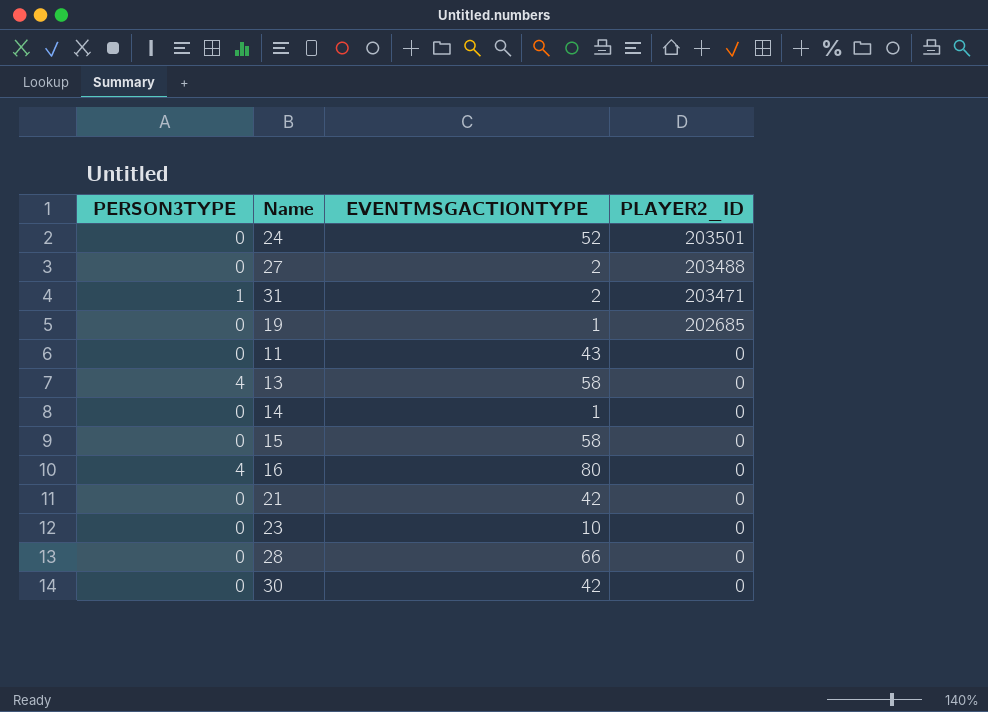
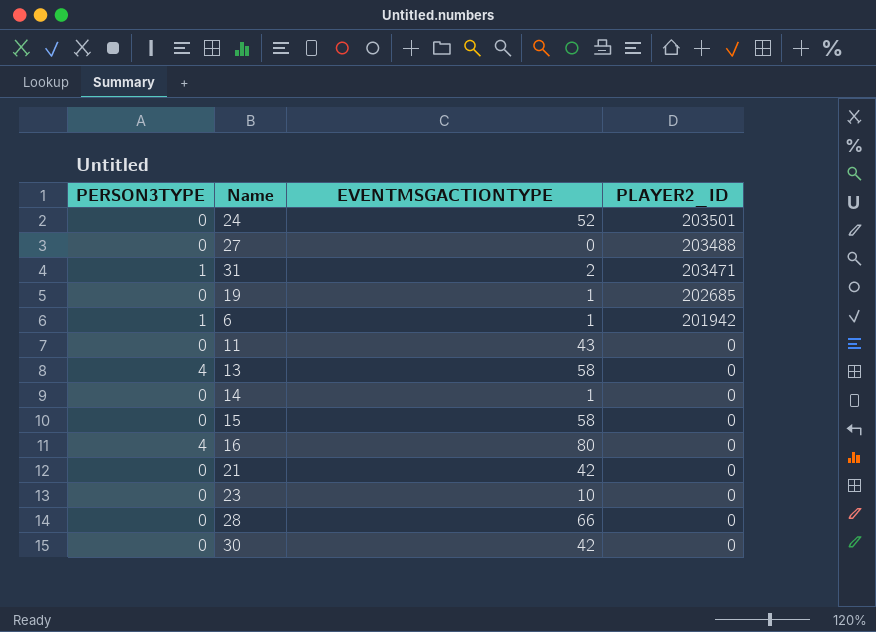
27 | EVENTMSGACTIONTYPE: 2 -> 0
row 6: none -> 1 | 1 | 201942

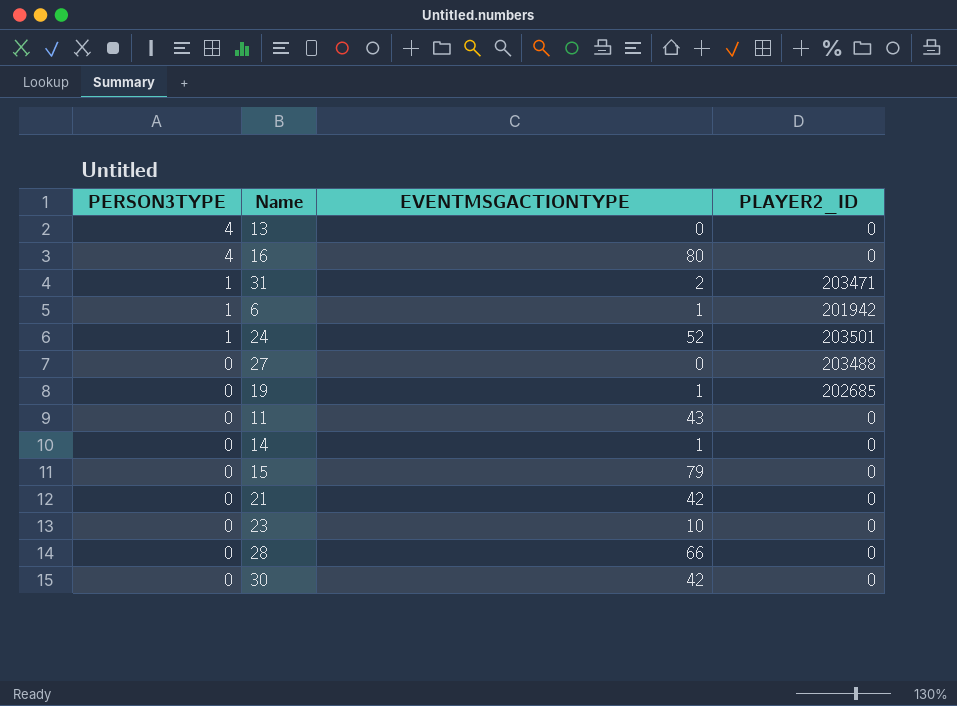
row order: PLAYER2_ID descending -> PERSON3TYPE descending
13 | EVENTMSGACTIONTYPE: 58 -> 0
24 | PERSON3TYPE: 0 -> 1
15 | EVENTMSGACTIONTYPE: 58 -> 79

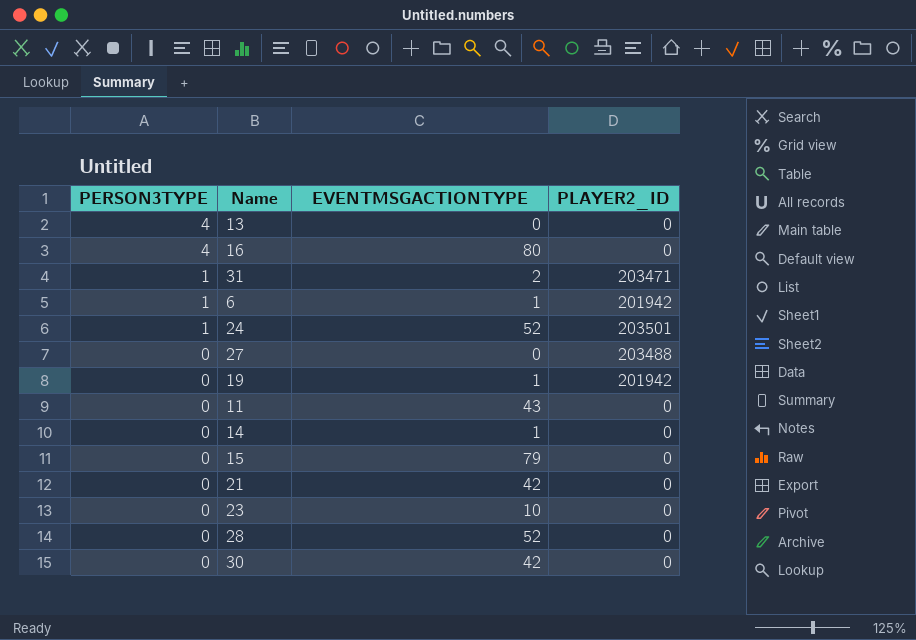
19 | PLAYER2_ID: 202685 -> 201942
28 | EVENTMSGACTIONTYPE: 66 -> 52

